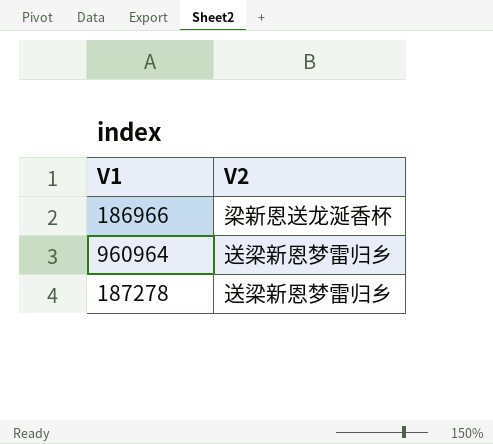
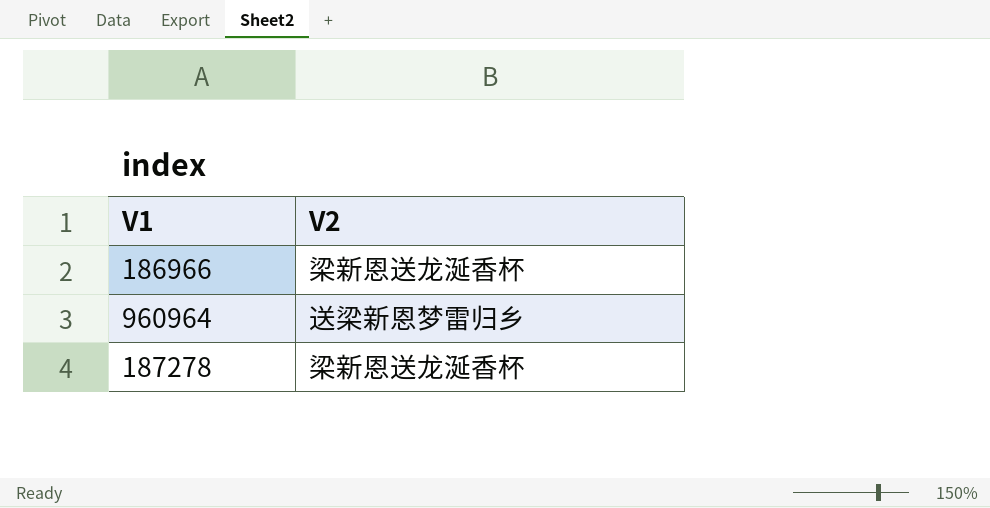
187278 | V2: 送梁新恩梦雷归乡 -> 梁新恩送龙涎香杯

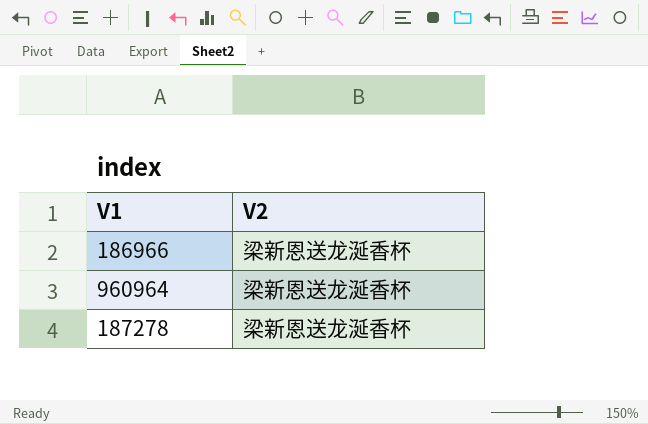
960964 | V2: 送梁新恩梦雷归乡 -> 梁新恩送龙涎香杯

